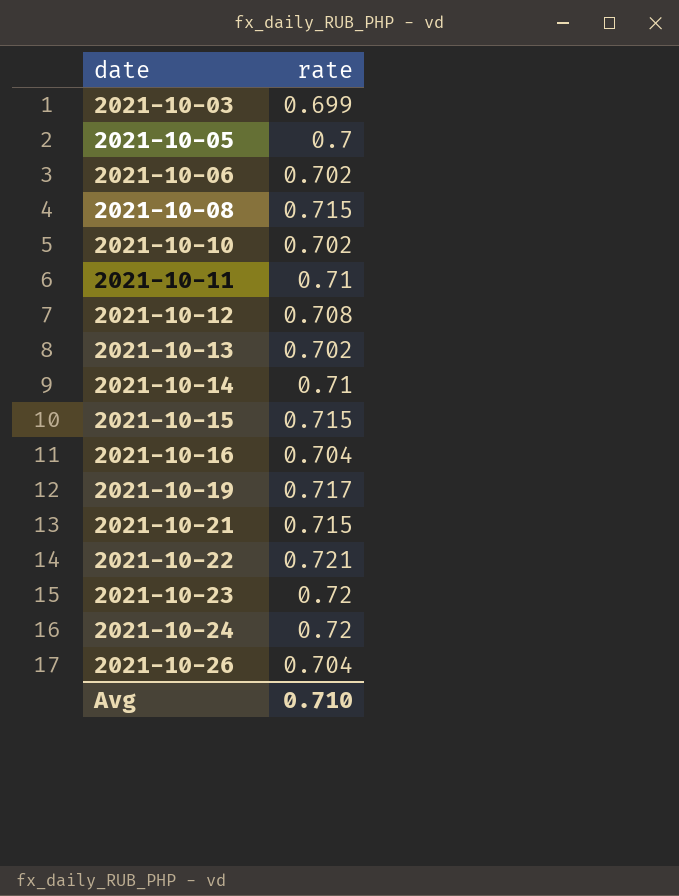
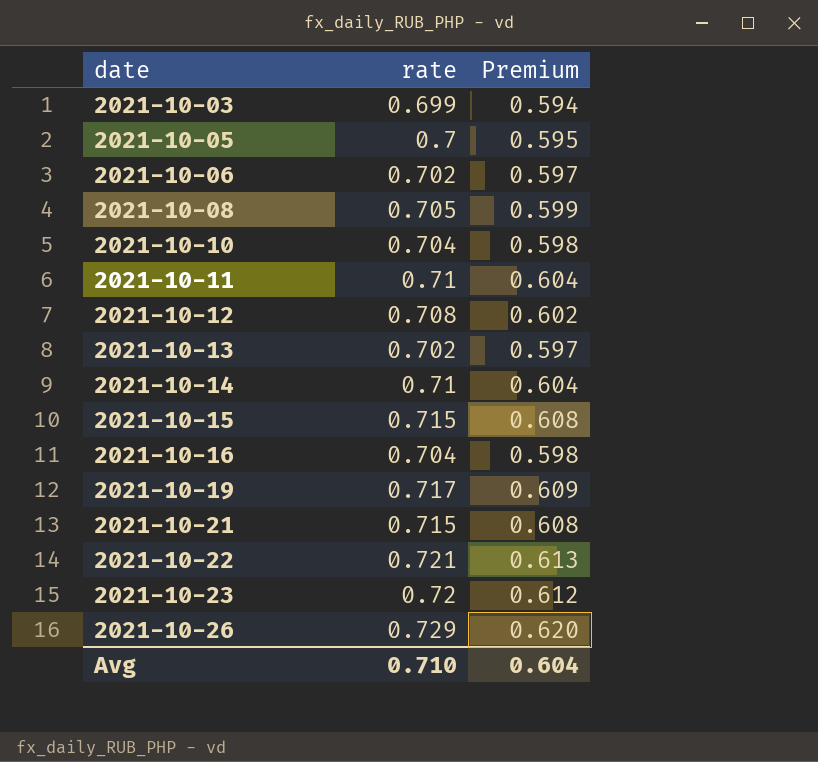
column Premium | formula: none -> [rate] * 0.85
row 2021-10-24: 0.72 -> none
2021-10-08 | rate: 0.715 -> 0.705
2021-10-10 | rate: 0.702 -> 0.704
2021-10-26 | rate: 0.704 -> 0.729

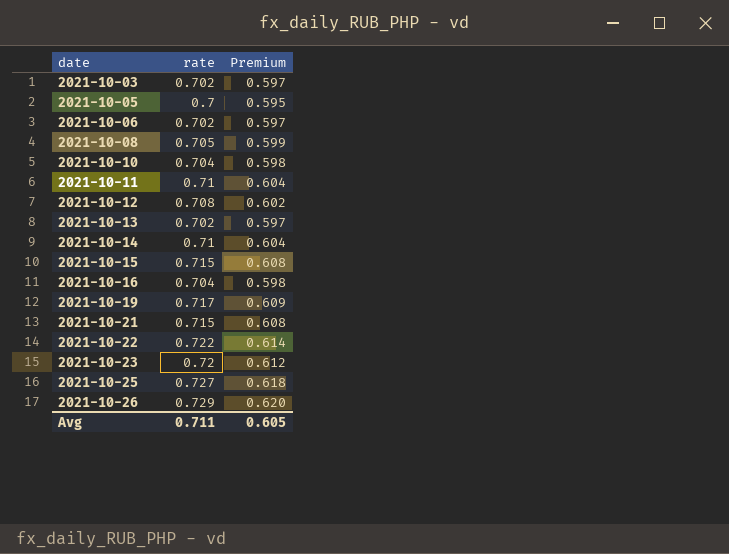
2021-10-03 | rate: 0.699 -> 0.702
2021-10-03 | Premium: 0.594 -> 0.597
2021-10-22 | rate: 0.721 -> 0.722
2021-10-22 | Premium: 0.613 -> 0.614
row 2021-10-25: none -> 0.727 | 0.618
Avg | rate: 0.710 -> 0.711
Avg | Premium: 0.604 -> 0.605

